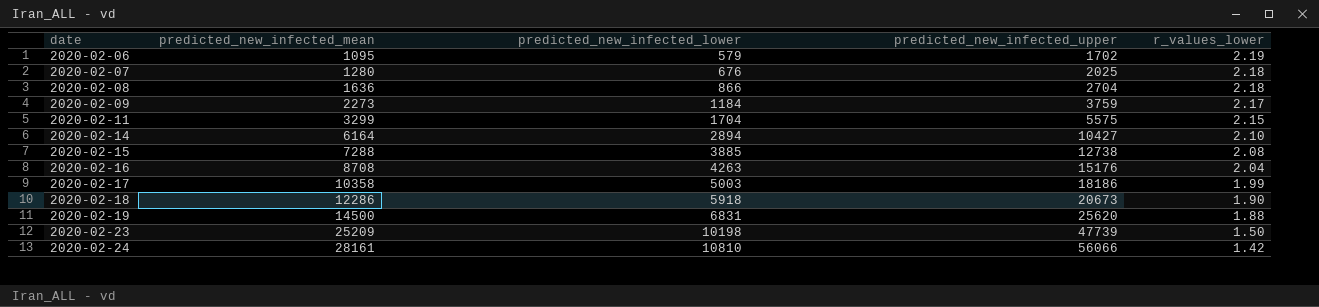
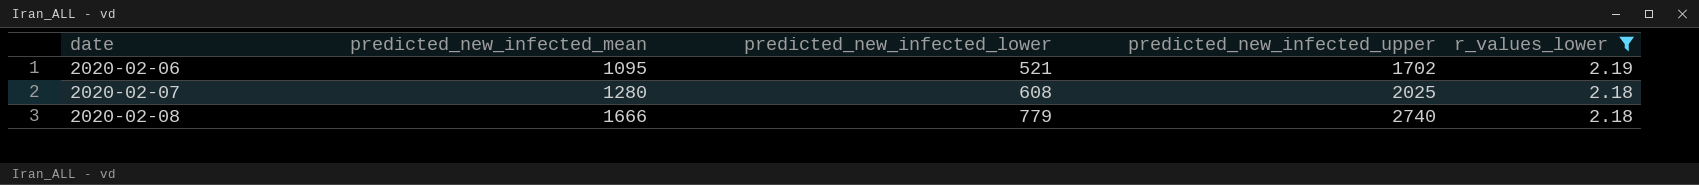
filter: none -> r_values_lower >= 2.18
2020-02-06 | predicted_new_infected_lower: 579 -> 521
2020-02-07 | predicted_new_infected_lower: 676 -> 608
2020-02-08 | predicted_new_infected_mean: 1636 -> 1666
2020-02-08 | predicted_new_infected_lower: 866 -> 779
2020-02-08 | predicted_new_infected_upper: 2704 -> 2740

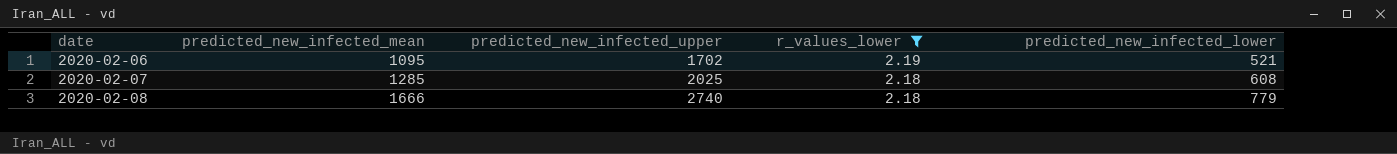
column predicted_new_infected_lower | position: 3 -> 5
2020-02-07 | predicted_new_infected_mean: 1280 -> 1285

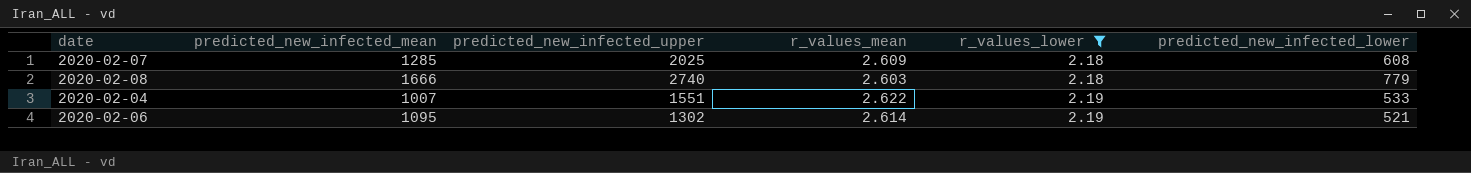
row order: date ascending -> r_values_lower ascending
column r_values_mean | position: none -> 4
row 2020-02-04: none -> 1007 | 1551 | 2.622 | 2.19 | 533
2020-02-06 | predicted_new_infected_upper: 1702 -> 1302

